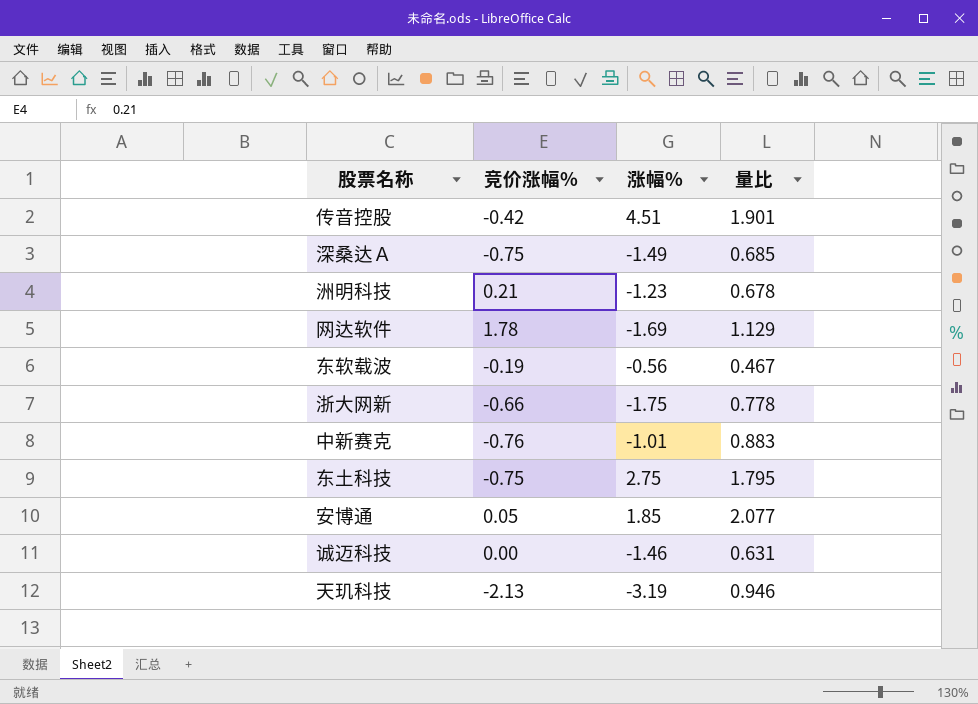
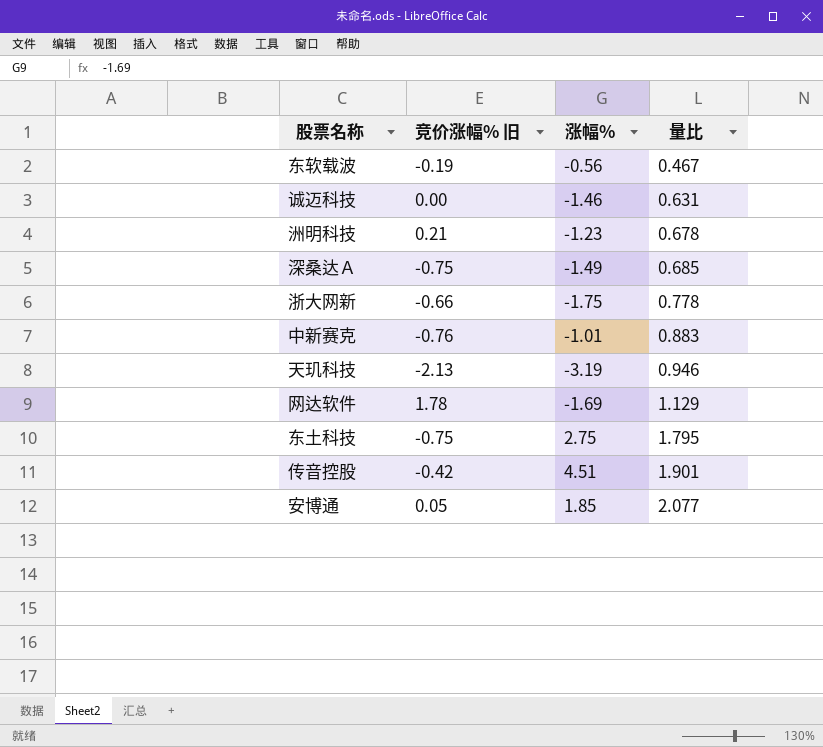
row order: none -> 量比 ascending
column name: 竞价涨幅% -> 竞价涨幅% 旧

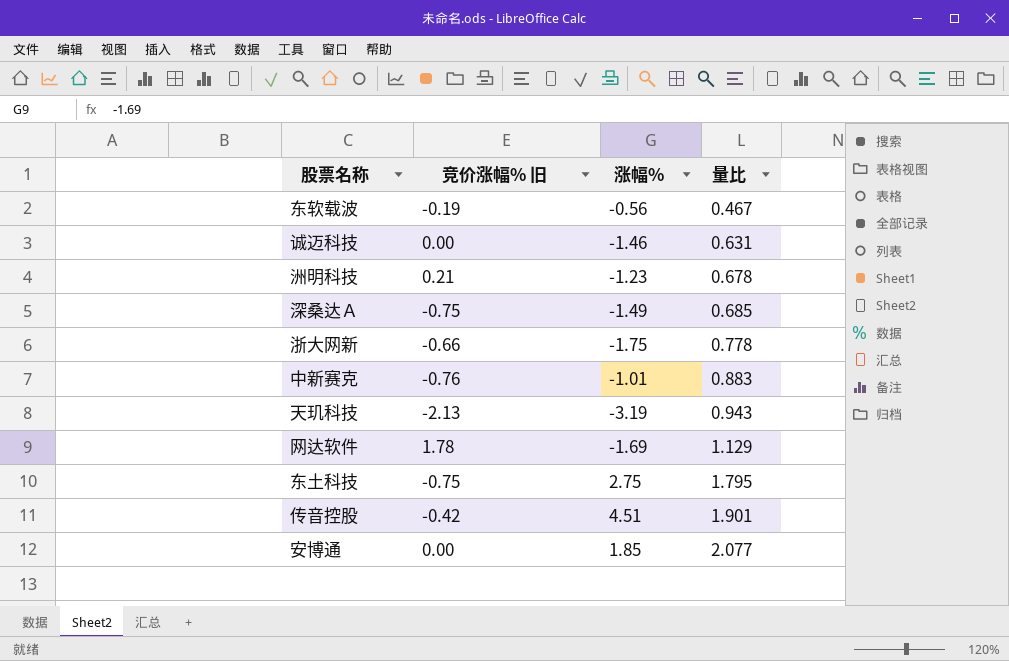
天玑科技 | 量比: 0.946 -> 0.943
安博通 | 竞价涨幅% 旧: 0.05 -> 0.00

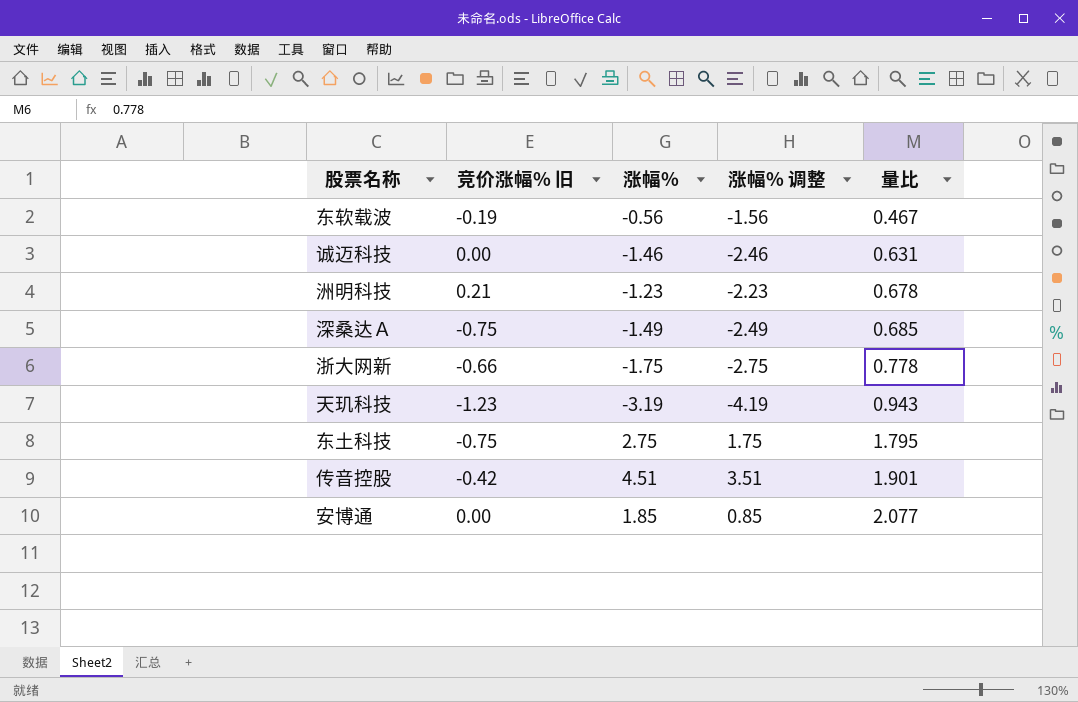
column 涨幅% 调整 | formula: none -> [涨幅%] - 1
row 中新赛克: -0.76 | -1.01 | 0.883 -> none
row 网达软件: 1.78 | -1.69 | 1.129 -> none
天玑科技 | 竞价涨幅% 旧: -2.13 -> -1.23

